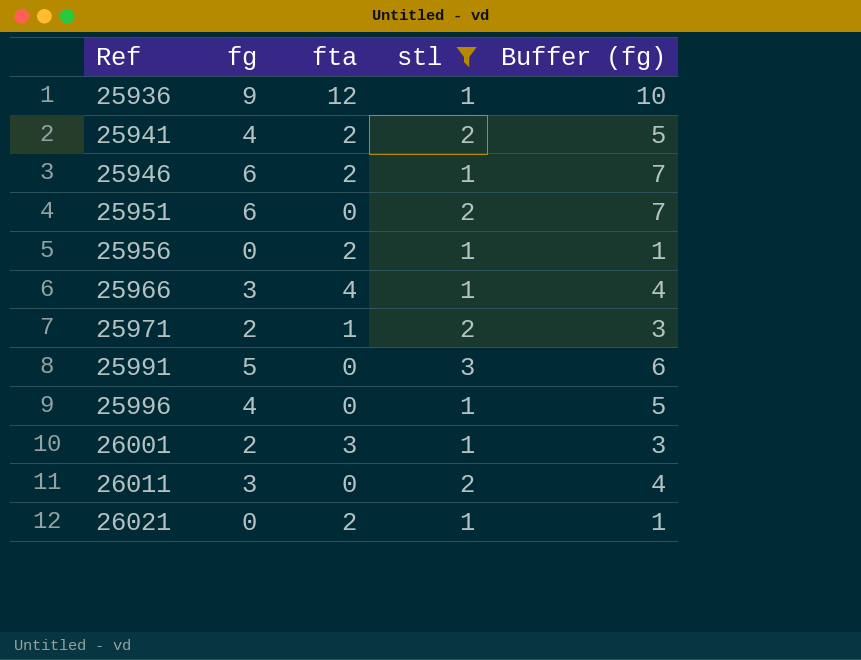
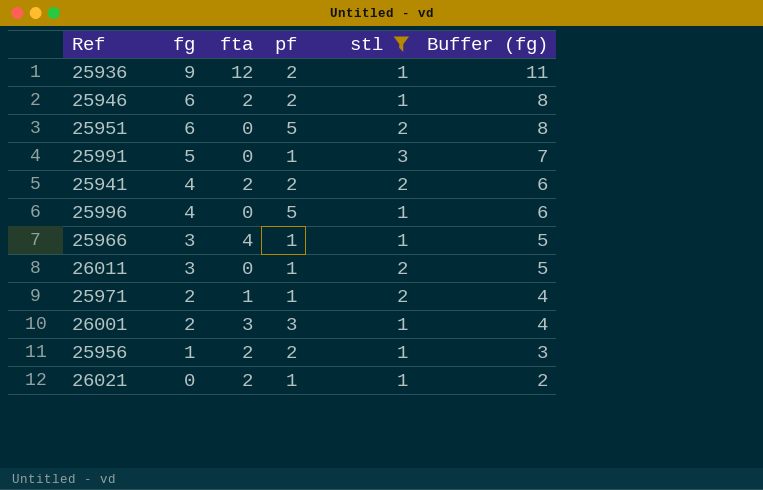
row order: Ref ascending -> fg descending
column pf | position: none -> 4
column Buffer (fg) | formula: [fg] + 1 -> [fg] + 2
25956 | fg: 0 -> 1

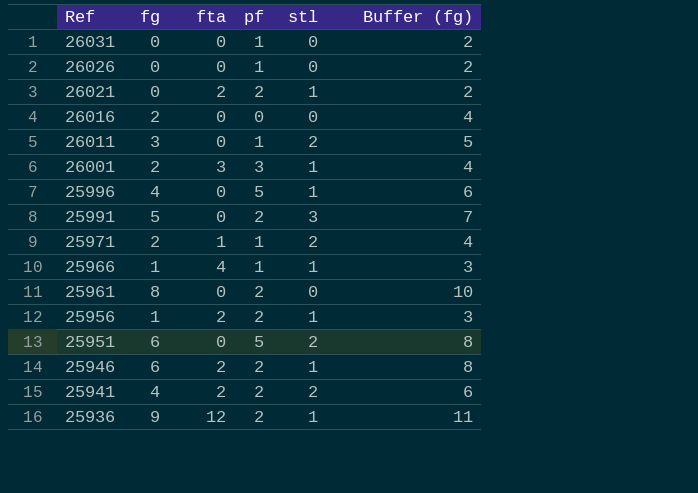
filter: stl != 0 -> none
row order: fg descending -> Ref descending
26021 | pf: 1 -> 2
25991 | pf: 1 -> 2
25966 | fg: 3 -> 1
25966 | Buffer (fg): 5 -> 3

